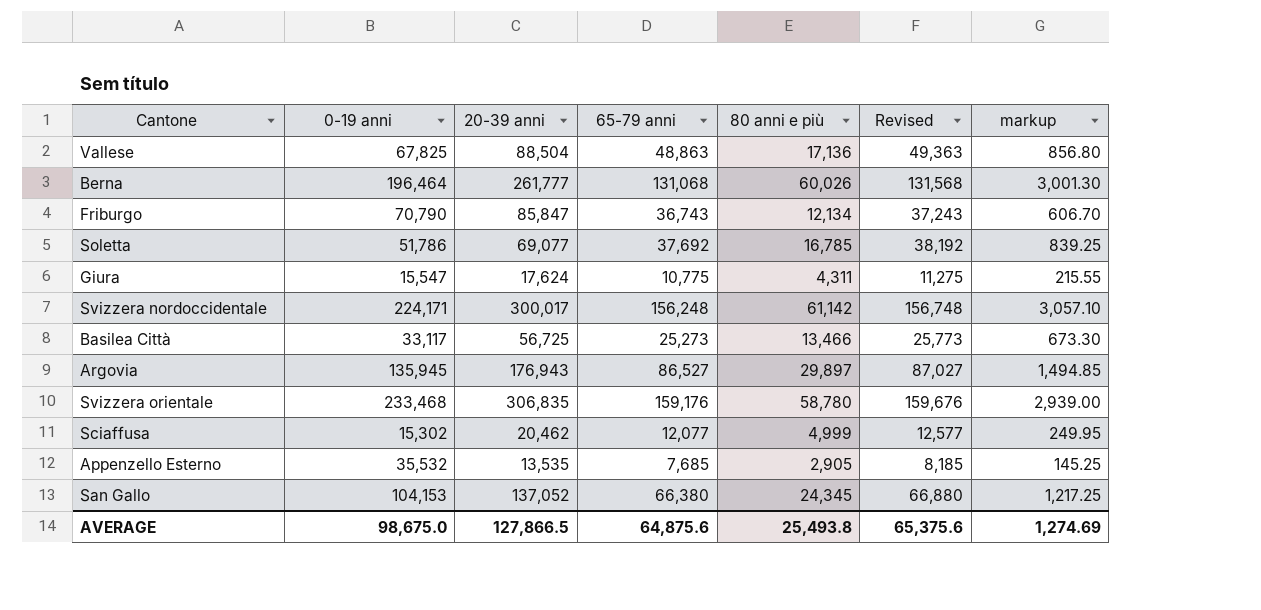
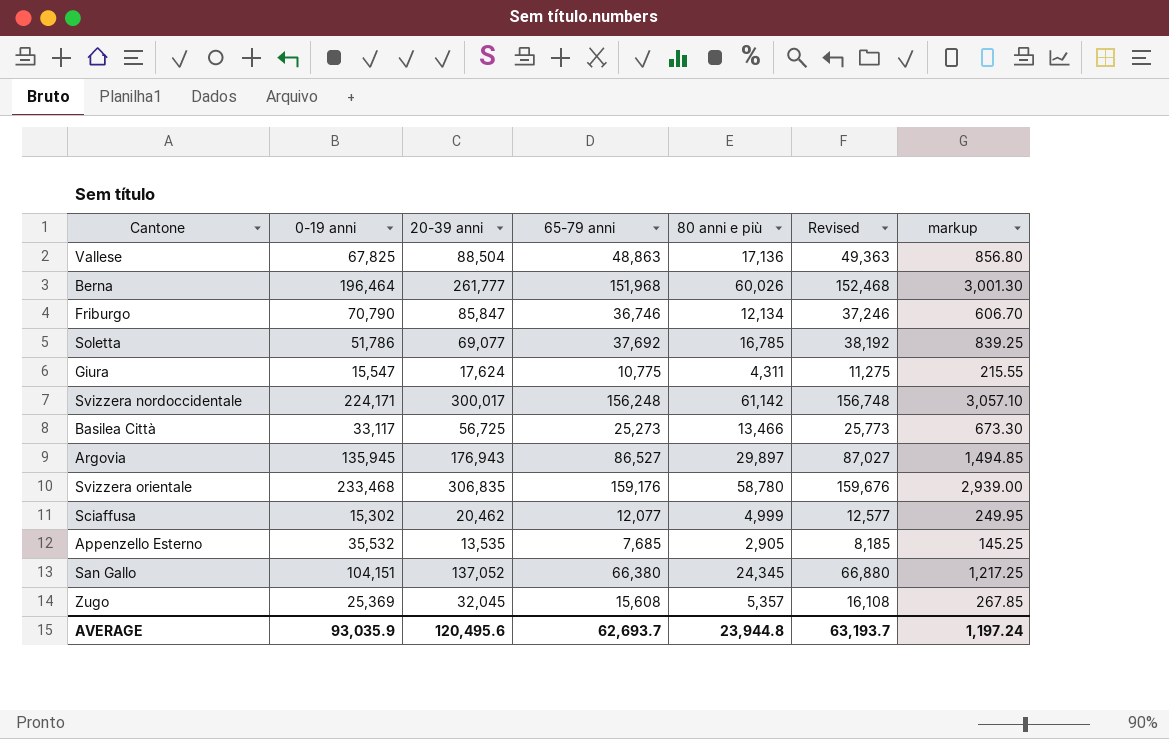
Berna | 65-79 anni: 131,068 -> 151,968
Berna | Revised: 131,568 -> 152,468
Friburgo | 65-79 anni: 36,743 -> 36,746
Friburgo | Revised: 37,243 -> 37,246
San Gallo | 0-19 anni: 104,153 -> 104,151
row Zugo: none -> 25,369 | 32,045 | 15,608 | 5,357 | 16,108 | 267.85
AVERAGE | 0-19 anni: 98,675.0 -> 93,035.9
AVERAGE | 20-39 anni: 127,866.5 -> 120,495.6
AVERAGE | 65-79 anni: 64,875.6 -> 62,693.7
AVERAGE | 80 anni e più: 25,493.8 -> 23,944.8
AVERAGE | Revised: 65,375.6 -> 63,193.7
AVERAGE | markup: 1,274.69 -> 1,197.24

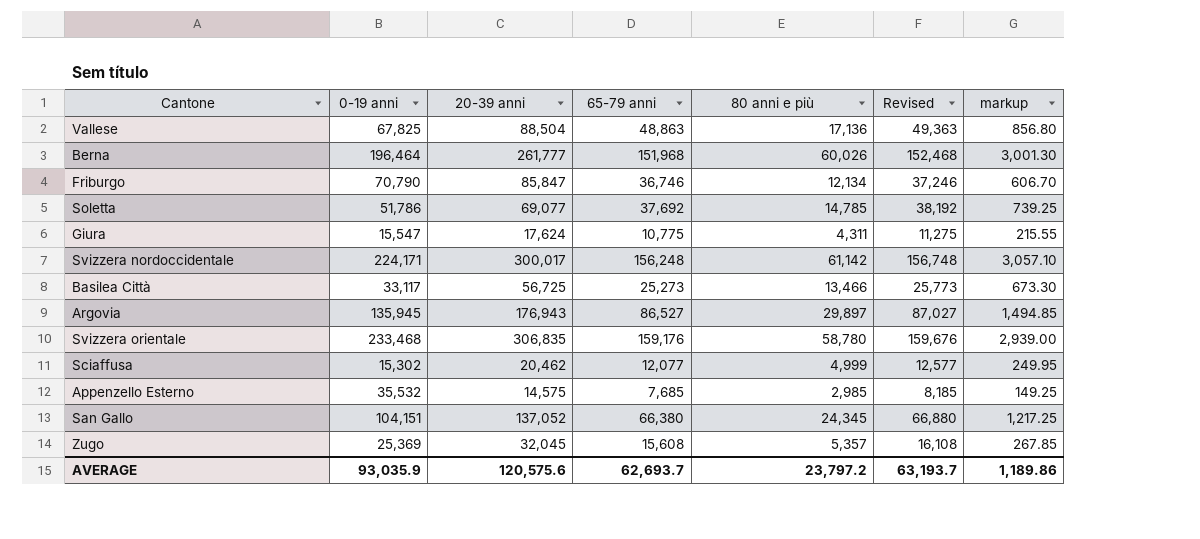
Soletta | 80 anni e più: 16,785 -> 14,785
Soletta | markup: 839.25 -> 739.25
Appenzello Esterno | 20-39 anni: 13,535 -> 14,575
Appenzello Esterno | 80 anni e più: 2,905 -> 2,985
Appenzello Esterno | markup: 145.25 -> 149.25
AVERAGE | 20-39 anni: 120,495.6 -> 120,575.6
AVERAGE | 80 anni e più: 23,944.8 -> 23,797.2
AVERAGE | markup: 1,197.24 -> 1,189.86

